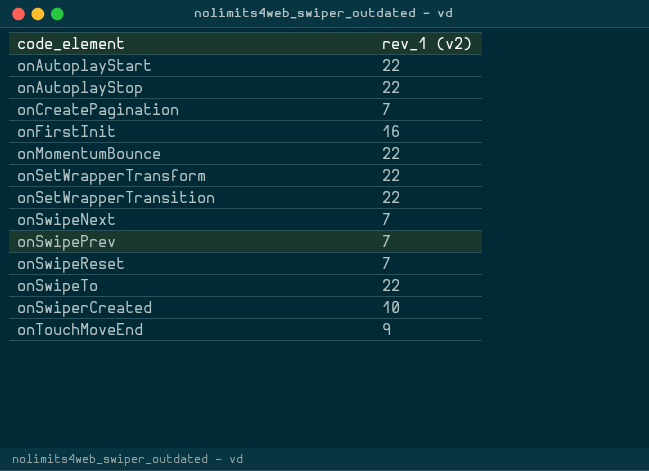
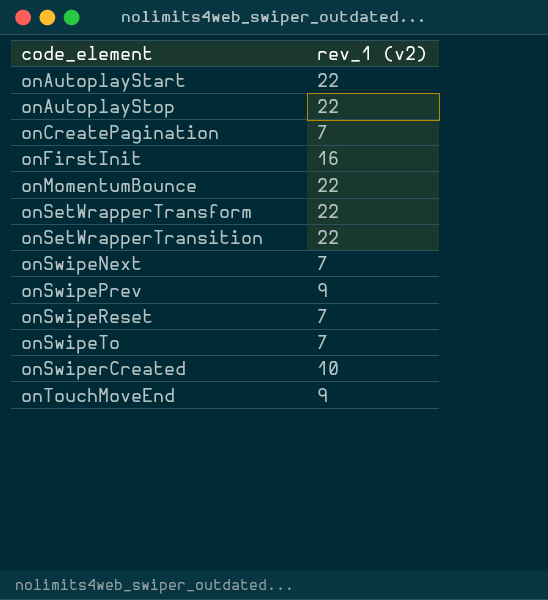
onSwipePrev | rev_1 (v2): 7 -> 9
onSwipeTo | rev_1 (v2): 22 -> 7

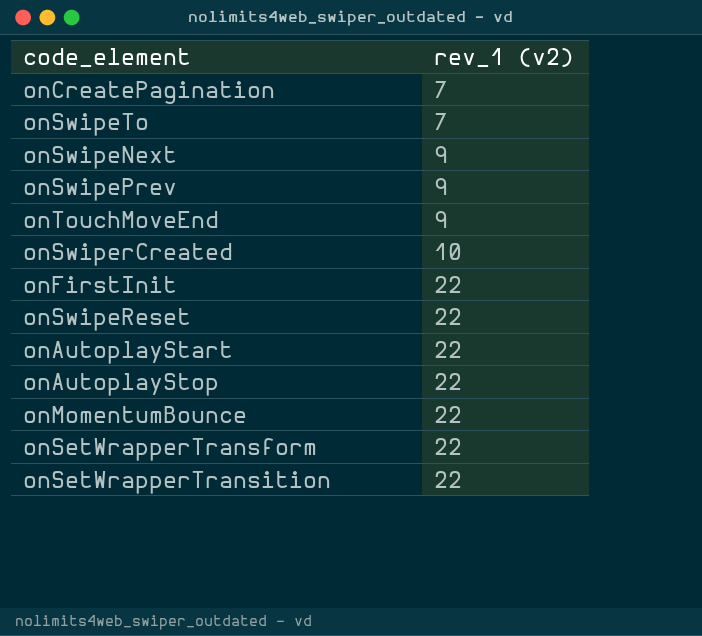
row order: none -> rev_1 (v2) ascending
onSwipeNext | rev_1 (v2): 7 -> 9
onFirstInit | rev_1 (v2): 16 -> 22
onSwipeReset | rev_1 (v2): 7 -> 22

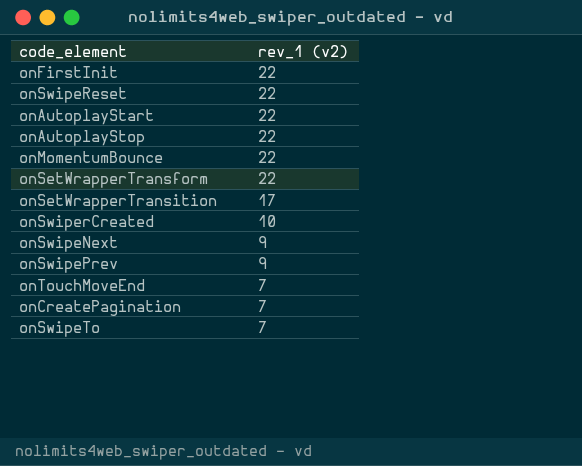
row order: rev_1 (v2) ascending -> rev_1 (v2) descending
onSetWrapperTransition | rev_1 (v2): 22 -> 17
onTouchMoveEnd | rev_1 (v2): 9 -> 7

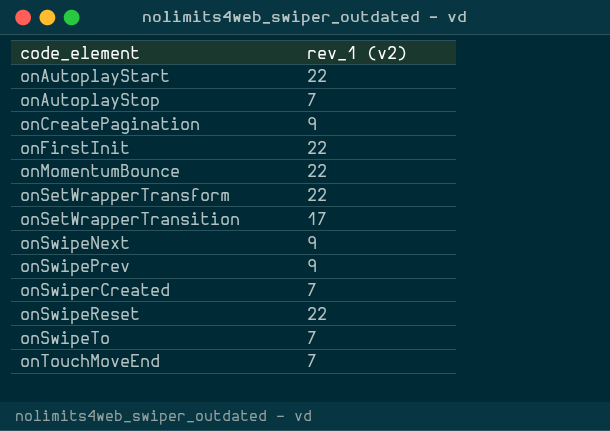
row order: rev_1 (v2) descending -> code_element ascending
onAutoplayStop | rev_1 (v2): 22 -> 7
onCreatePagination | rev_1 (v2): 7 -> 9
onSwiperCreated | rev_1 (v2): 10 -> 7

